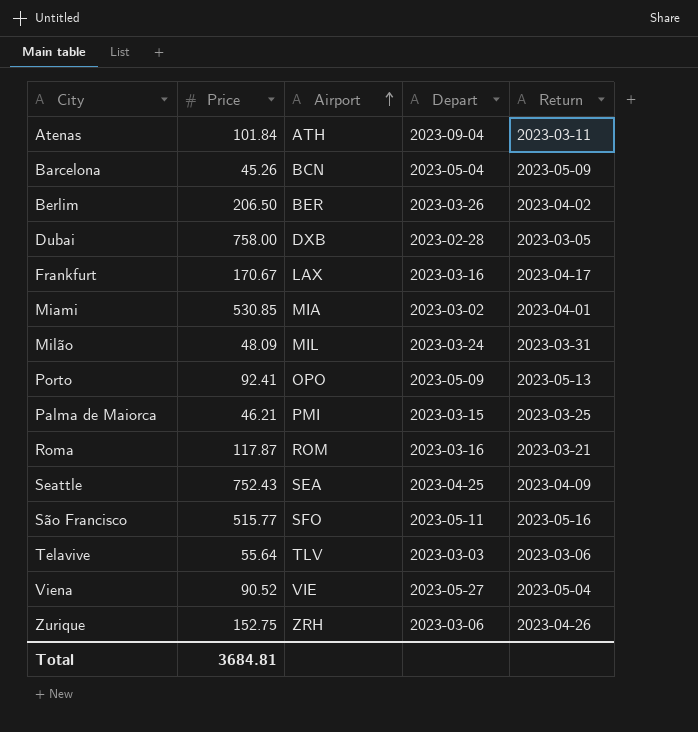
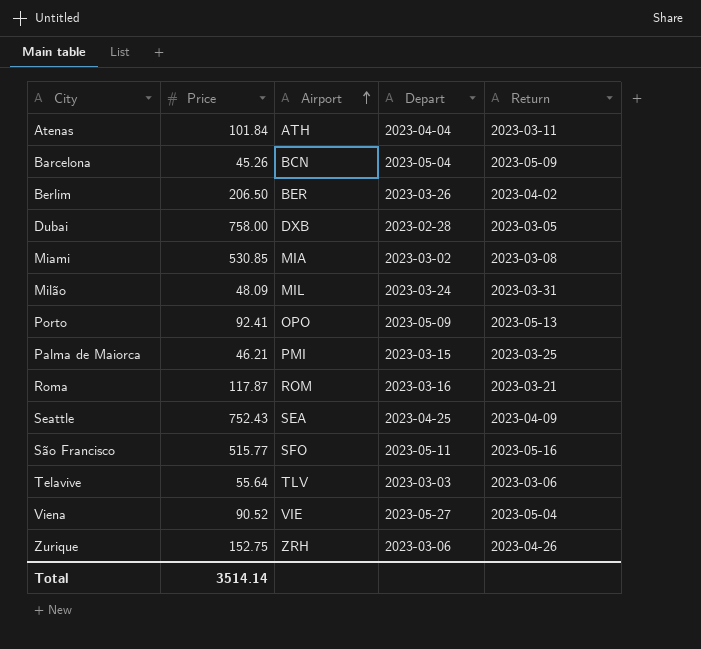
row Frankfurt: 170.67 | LAX | 2023-03-16 | 2023-04-17 -> none
Atenas | Depart: 2023-09-04 -> 2023-04-04
Miami | Return: 2023-04-01 -> 2023-03-08
Total | Price: 3684.81 -> 3514.14

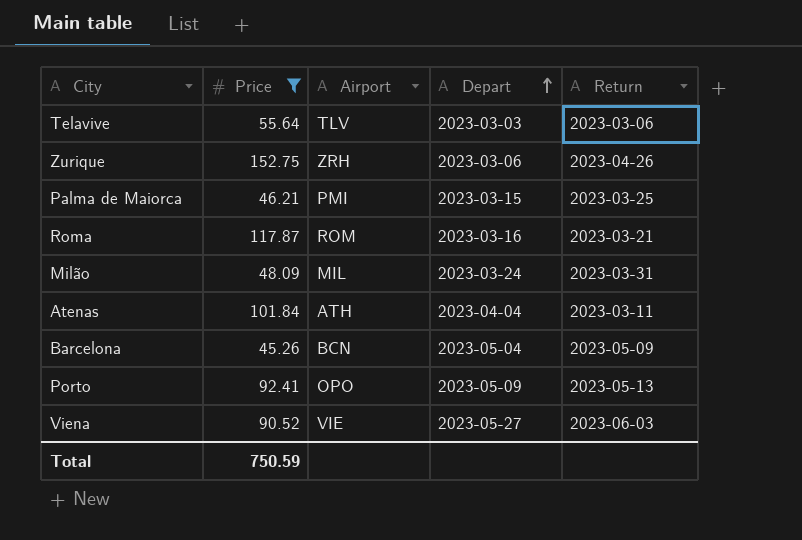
filter: none -> Price <= 152.75
row order: Airport ascending -> Depart ascending
Viena | Return: 2023-05-04 -> 2023-06-03
Total | Price: 3514.14 -> 750.59

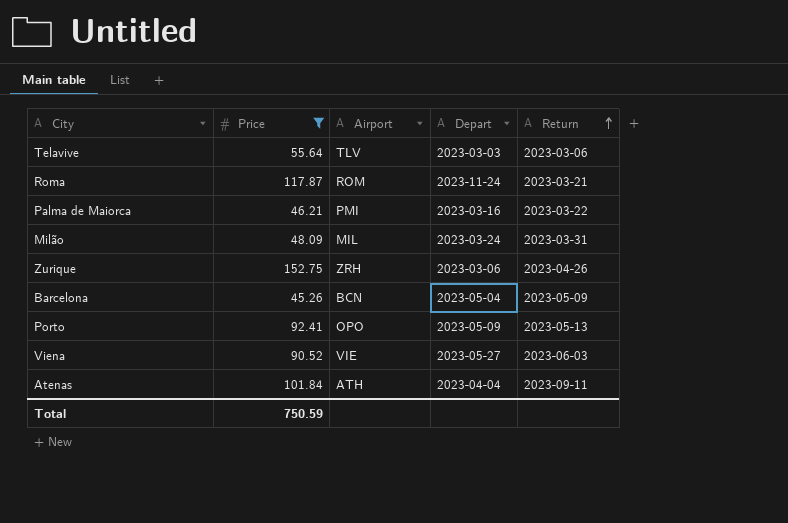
row order: Depart ascending -> Return ascending
Roma | Depart: 2023-03-16 -> 2023-11-24
Palma de Maiorca | Depart: 2023-03-15 -> 2023-03-16
Palma de Maiorca | Return: 2023-03-25 -> 2023-03-22
Atenas | Return: 2023-03-11 -> 2023-09-11

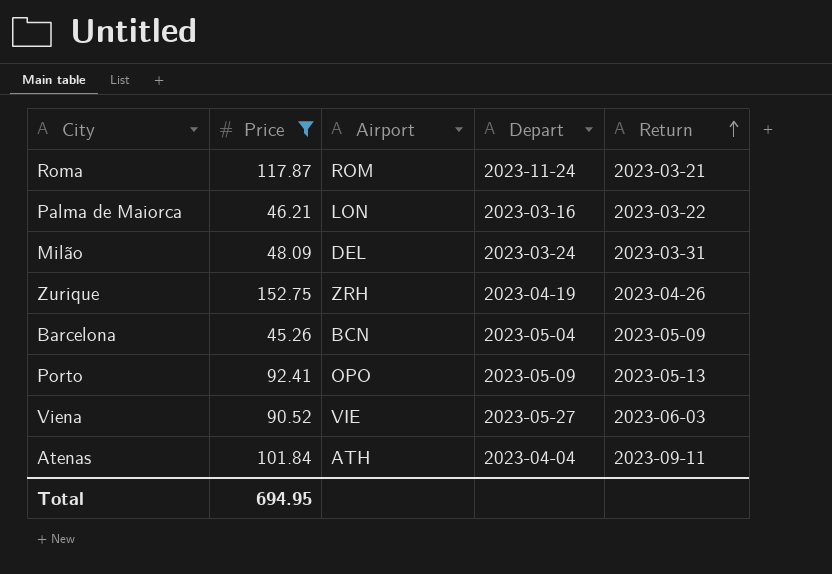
row Telavive: 55.64 | TLV | 2023-03-03 | 2023-03-06 -> none
Palma de Maiorca | Airport: PMI -> LON
Milão | Airport: MIL -> DEL
Zurique | Depart: 2023-03-06 -> 2023-04-19
Total | Price: 750.59 -> 694.95

